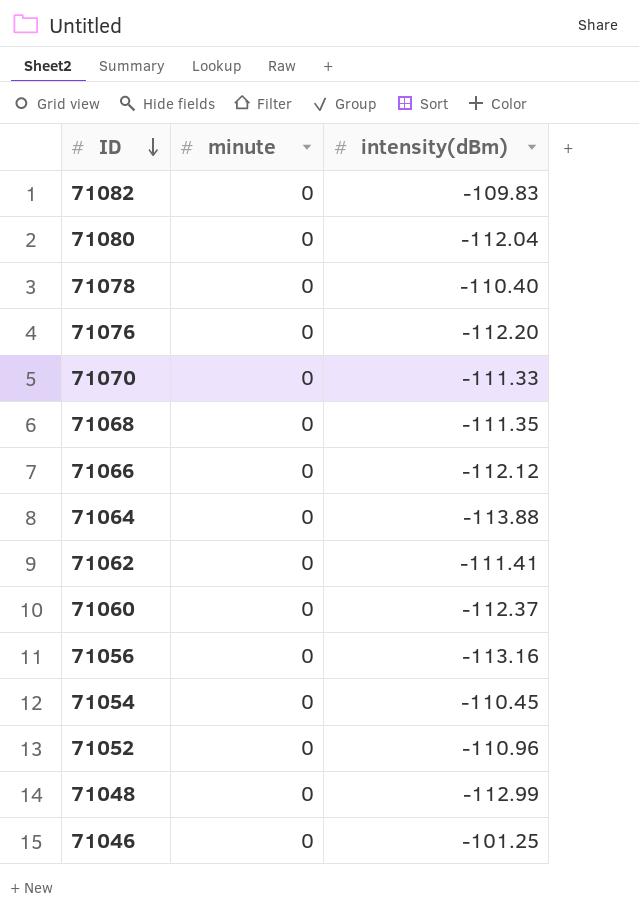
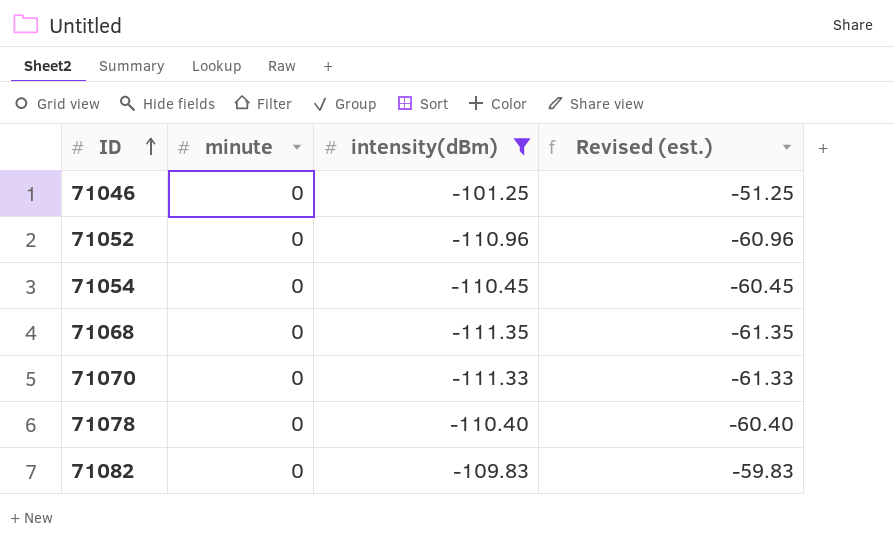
filter: none -> intensity(dBm) >= -111.35
row order: ID descending -> ID ascending
column Revised (est.) | formula: none -> [intensity(dBm)] + 50

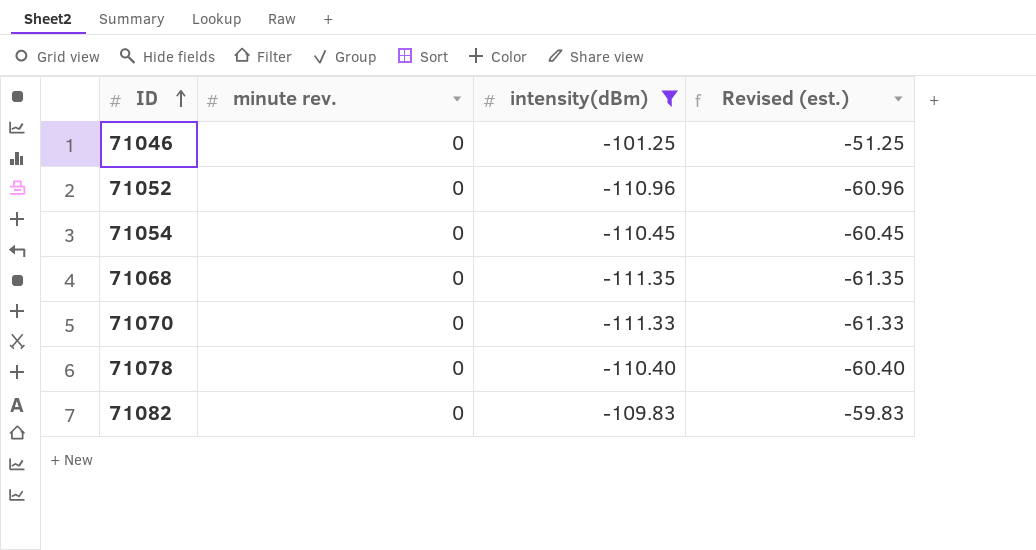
column name: minute -> minute rev.

